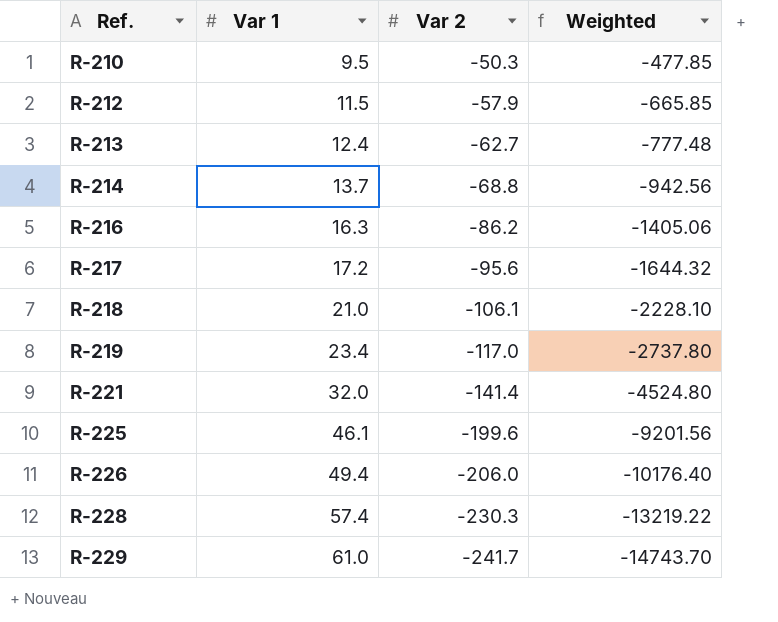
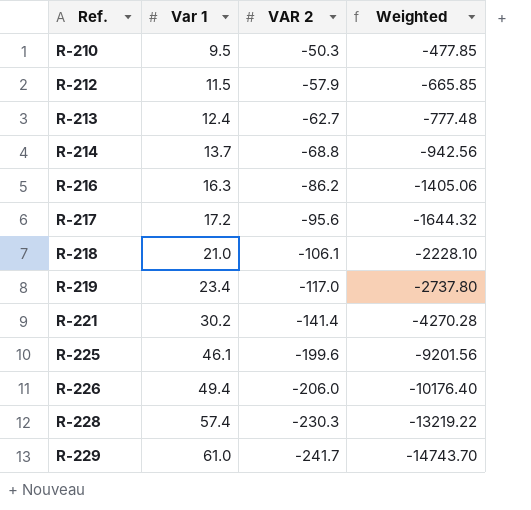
column name: Var 2 -> VAR 2
R-221 | Var 1: 32.0 -> 30.2
R-221 | Weighted: -4524.80 -> -4270.28

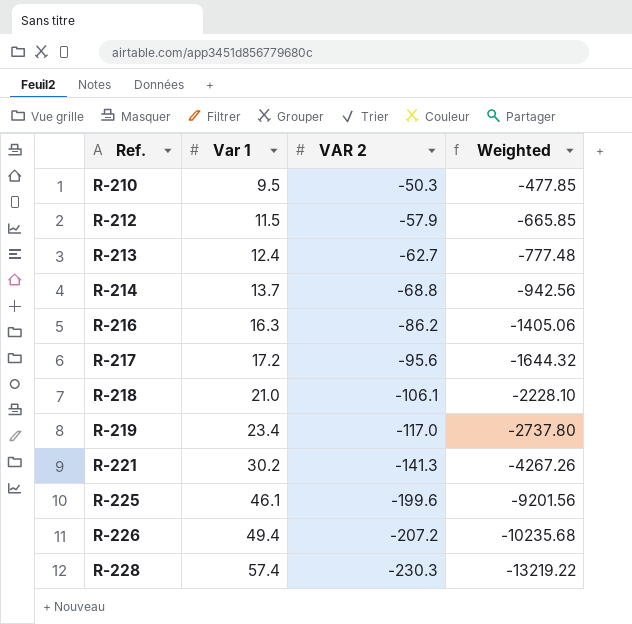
row R-229: 61.0 | -241.7 | -14743.70 -> none
R-221 | VAR 2: -141.4 -> -141.3
R-221 | Weighted: -4270.28 -> -4267.26
R-226 | VAR 2: -206.0 -> -207.2
R-226 | Weighted: -10176.40 -> -10235.68

